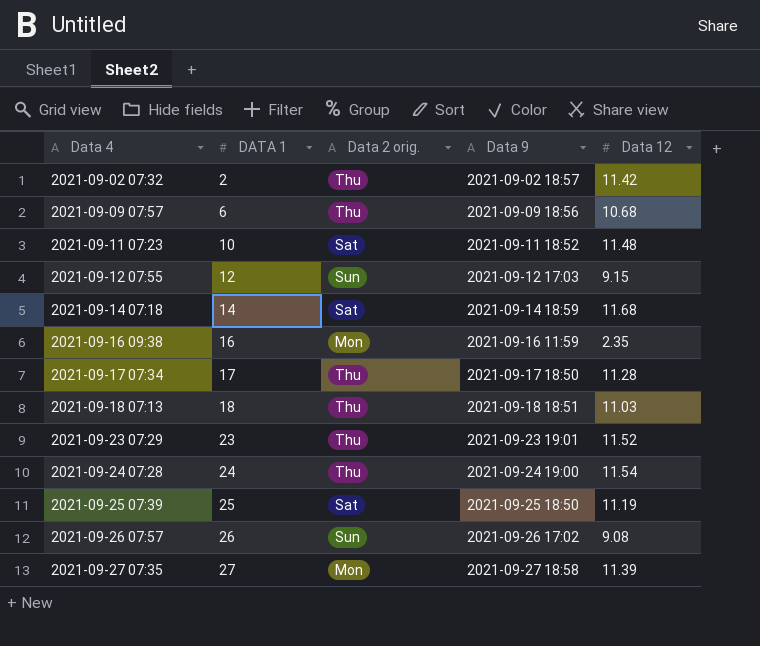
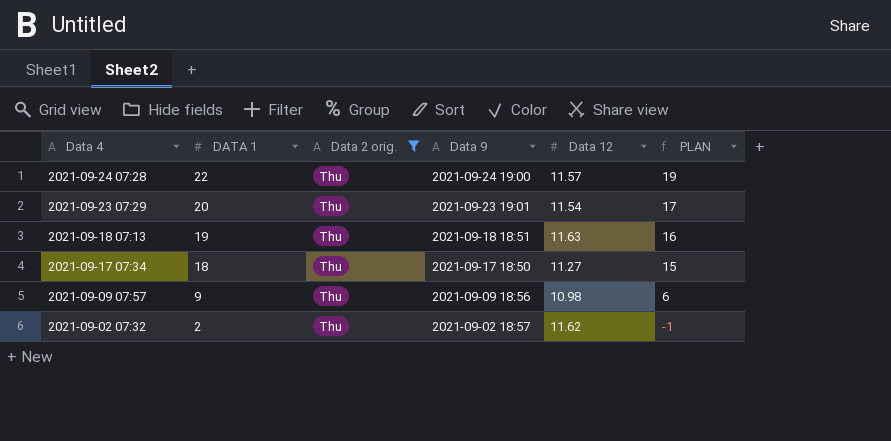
filter: none -> Data 2 orig. = Thu
row order: Data 4 ascending -> Data 4 descending
column PLAN | formula: none -> [DATA 1] - 3
2021-09-24 07:28 | DATA 1: 24 -> 22
2021-09-24 07:28 | Data 12: 11.54 -> 11.57
2021-09-23 07:29 | DATA 1: 23 -> 20
2021-09-23 07:29 | Data 12: 11.52 -> 11.54
2021-09-18 07:13 | DATA 1: 18 -> 19
2021-09-18 07:13 | Data 12: 11.03 -> 11.63
2021-09-17 07:34 | DATA 1: 17 -> 18
2021-09-17 07:34 | Data 12: 11.28 -> 11.27
2021-09-09 07:57 | DATA 1: 6 -> 9
2021-09-09 07:57 | Data 12: 10.68 -> 10.98
2021-09-02 07:32 | Data 12: 11.42 -> 11.62

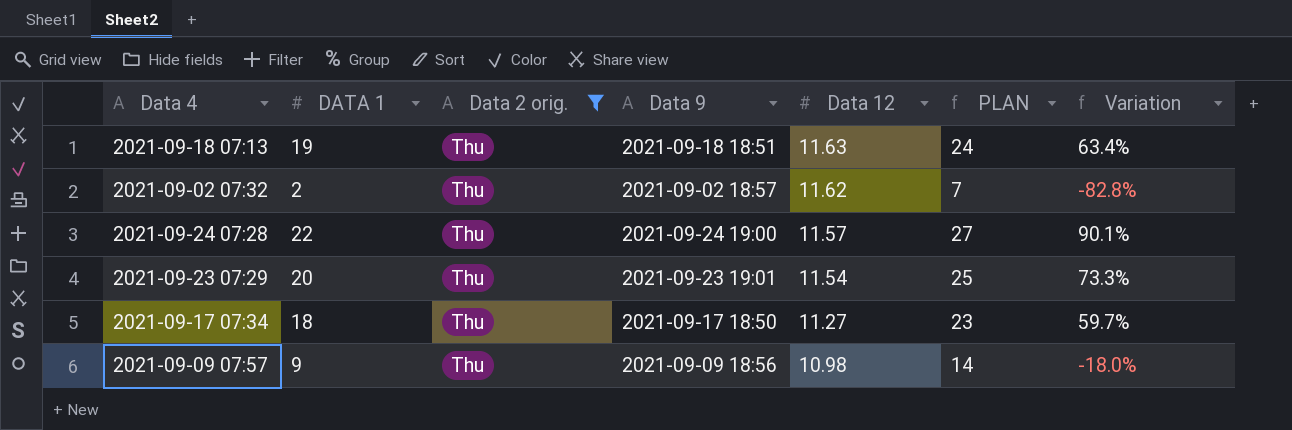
row order: Data 4 descending -> Data 12 descending
column PLAN | formula: [DATA 1] - 3 -> [DATA 1] + 5
column Variation | formula: none -> ([DATA 1] - [Data 12]) / [Data 12]

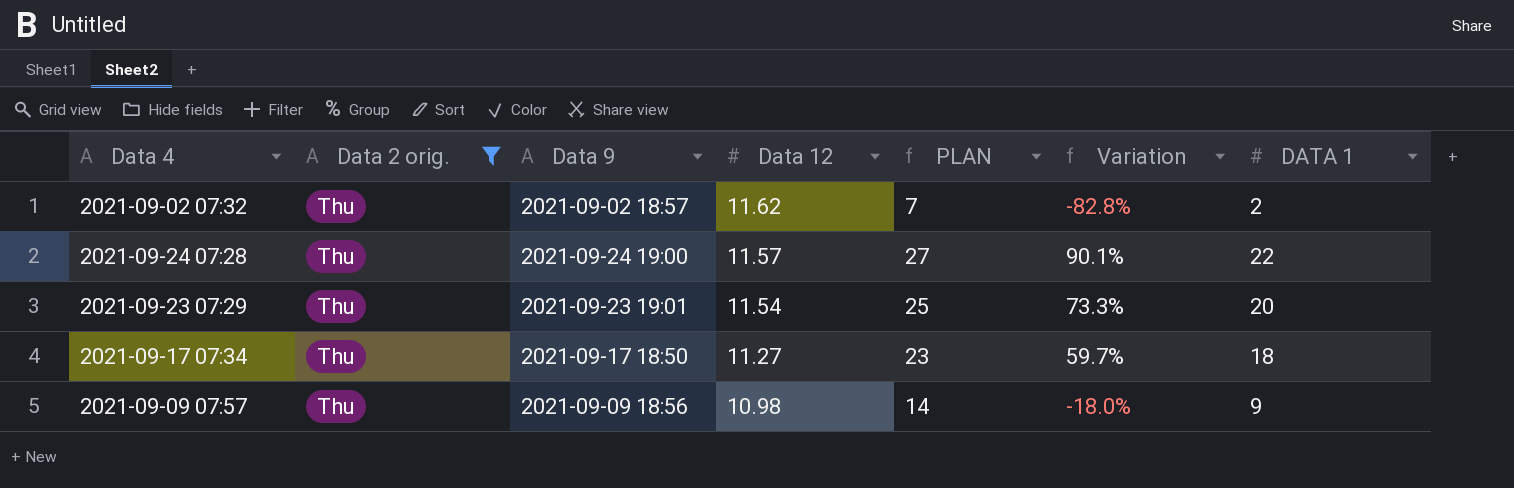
column DATA 1 | position: 2 -> 7
row 2021-09-18 07:13: 19 | Thu | 2021-09-18 18:51 | 11.63 | 24 | 63.4% -> none

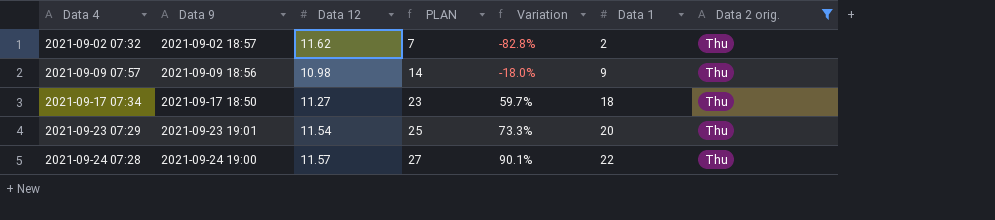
row order: Data 12 descending -> Data 4 ascending
column name: DATA 1 -> Data 1
column Data 2 orig. | position: 2 -> 7

